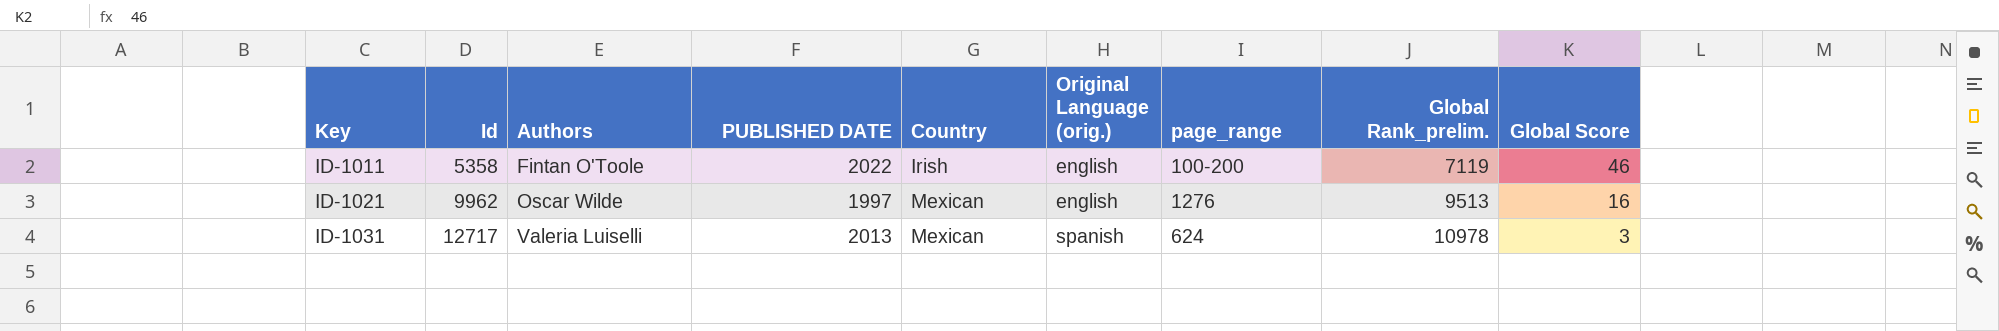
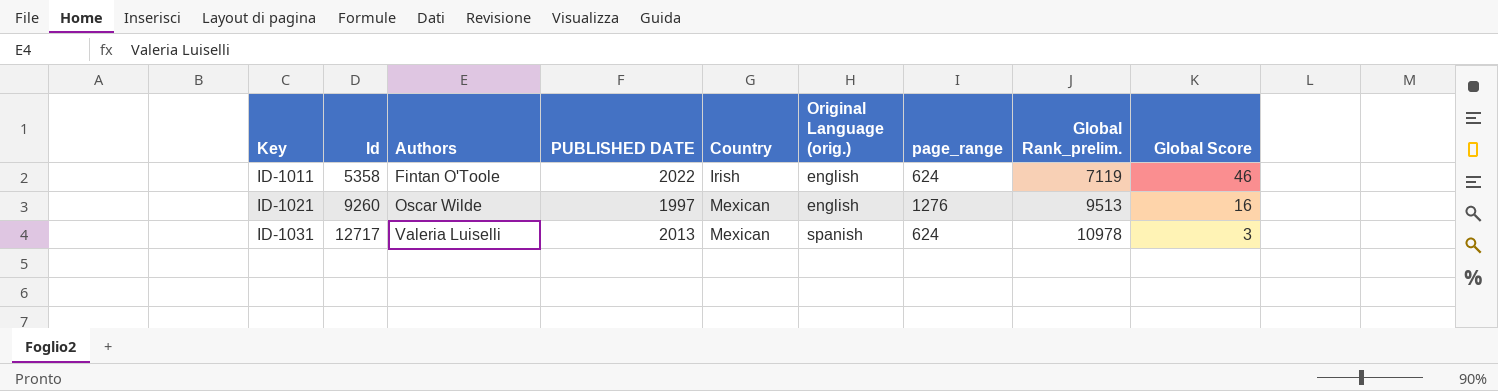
ID-1011 | page_range: 100-200 -> 624
ID-1021 | Id: 9962 -> 9260

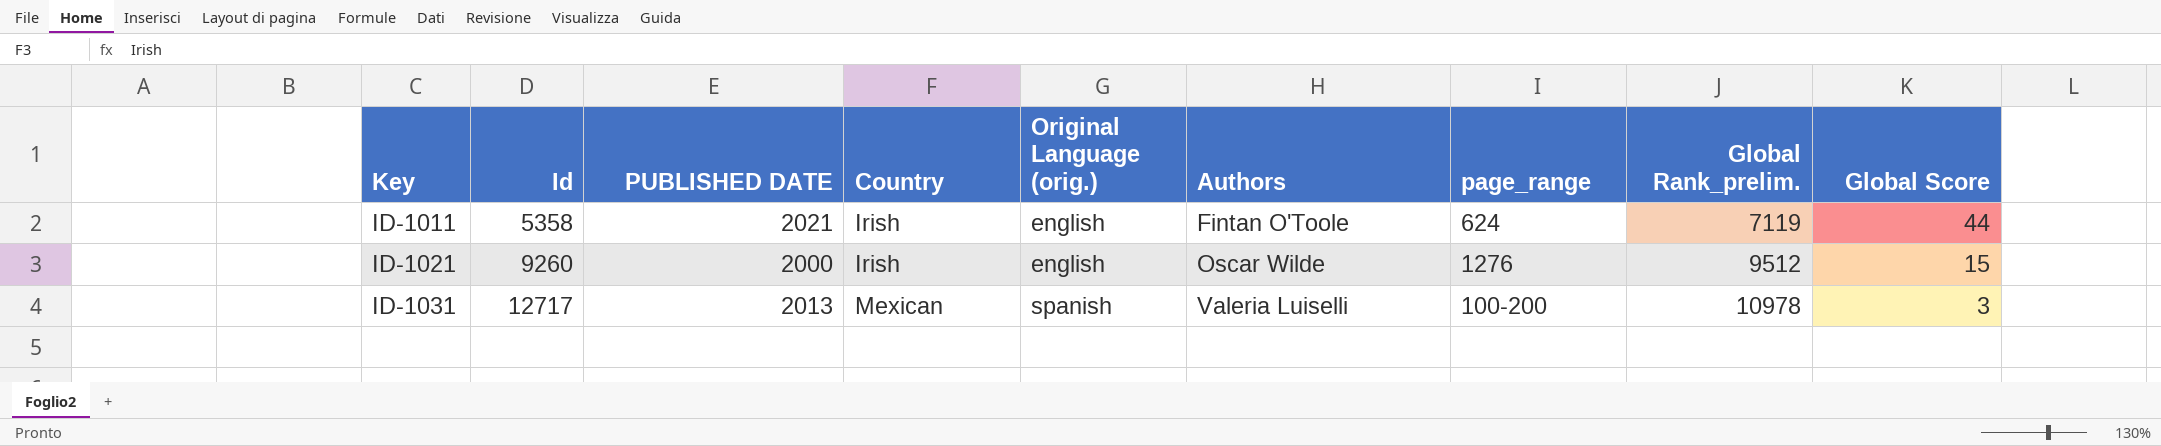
column Authors | position: 3 -> 6
ID-1011 | PUBLISHED DATE: 2022 -> 2021
ID-1011 | Global Score: 46 -> 44
ID-1021 | PUBLISHED DATE: 1997 -> 2000
ID-1021 | Country: Mexican -> Irish
ID-1021 | Global Rank_prelim.: 9513 -> 9512
ID-1021 | Global Score: 16 -> 15
ID-1031 | page_range: 624 -> 100-200

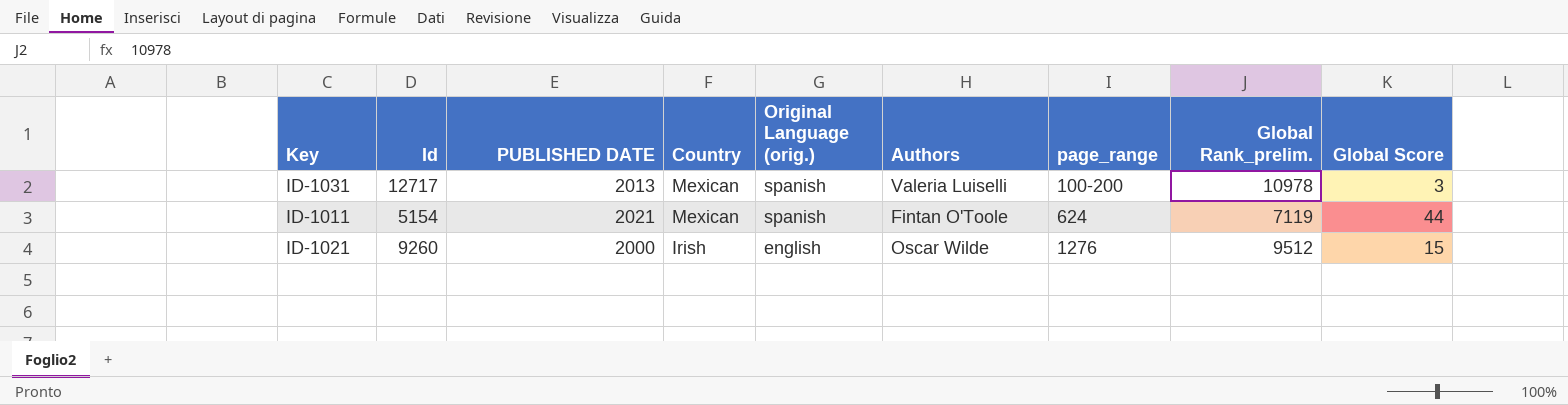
row order: Key ascending -> Country descending
ID-1011 | Id: 5358 -> 5154
ID-1011 | Country: Irish -> Mexican
ID-1011 | Original Language (orig.): english -> spanish

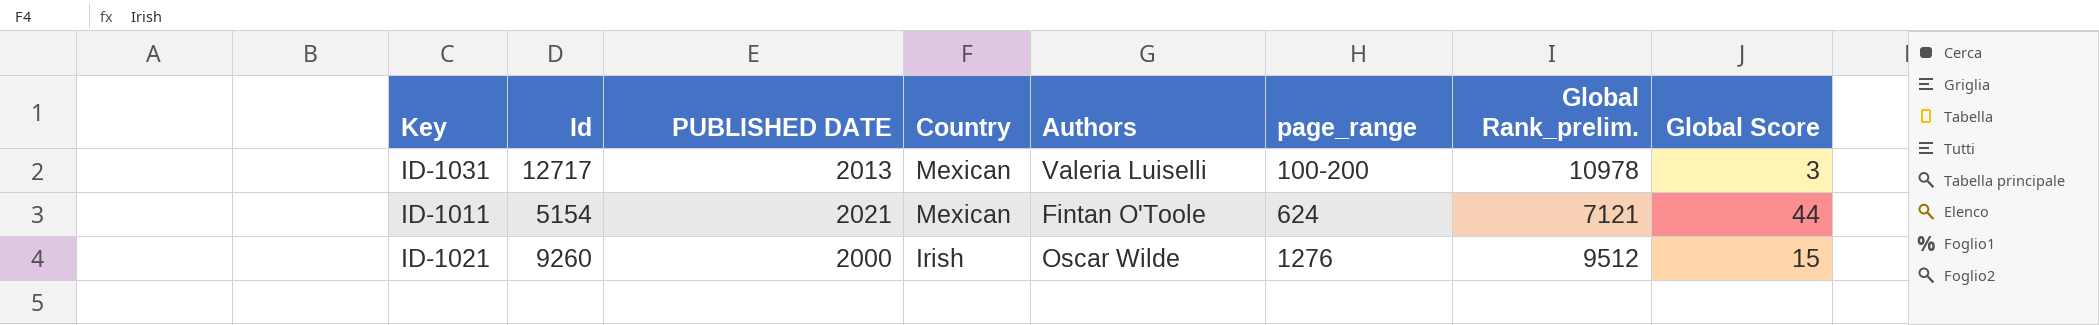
column Original Language (orig.) | position: 5 -> none
ID-1011 | Global Rank_prelim.: 7119 -> 7121

